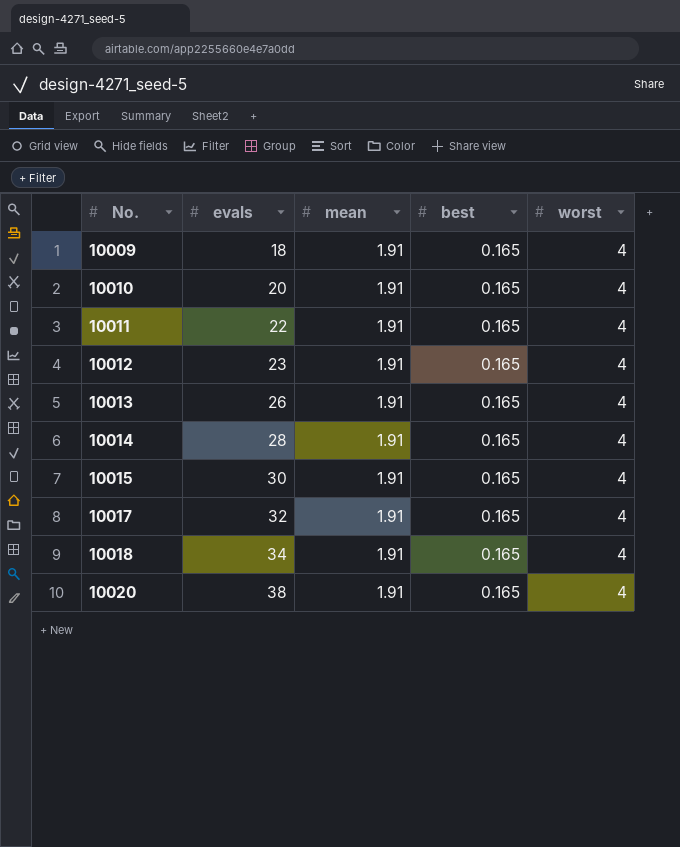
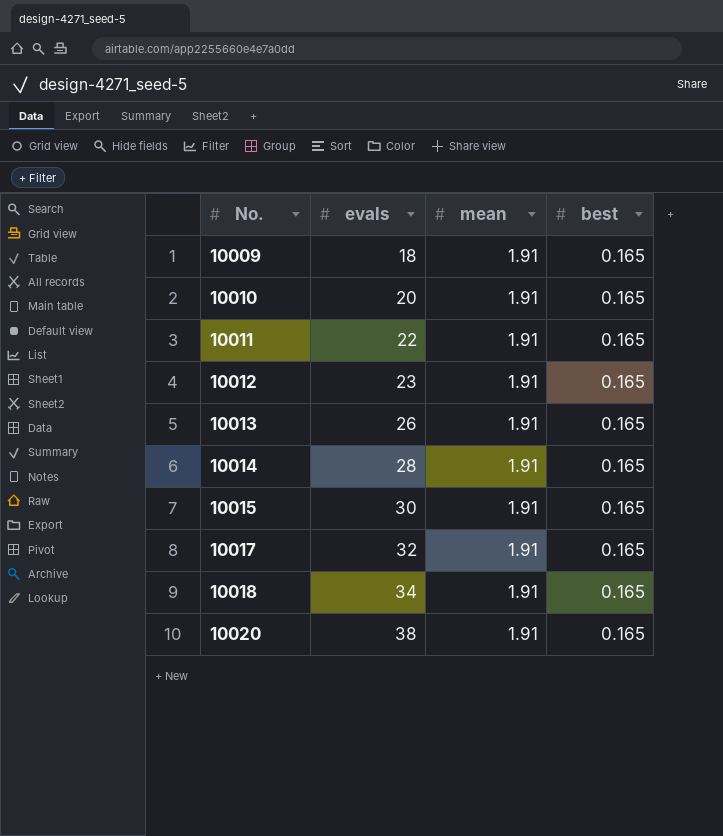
column worst | position: 5 -> none

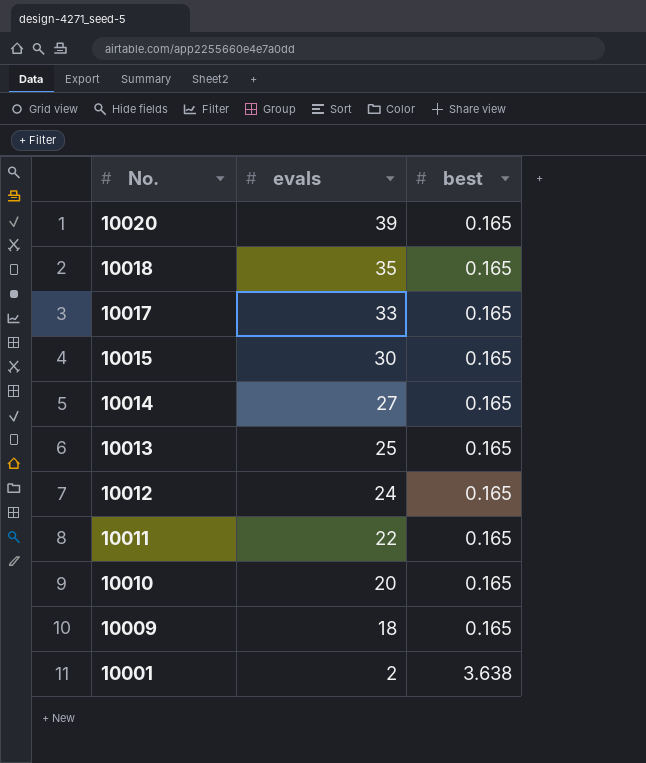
row order: No. ascending -> No. descending
column mean | position: 3 -> none
10020 | evals: 38 -> 39
10018 | evals: 34 -> 35
10017 | evals: 32 -> 33
10014 | evals: 28 -> 27
10013 | evals: 26 -> 25
10012 | evals: 23 -> 24
row 10001: none -> 2 | 3.638

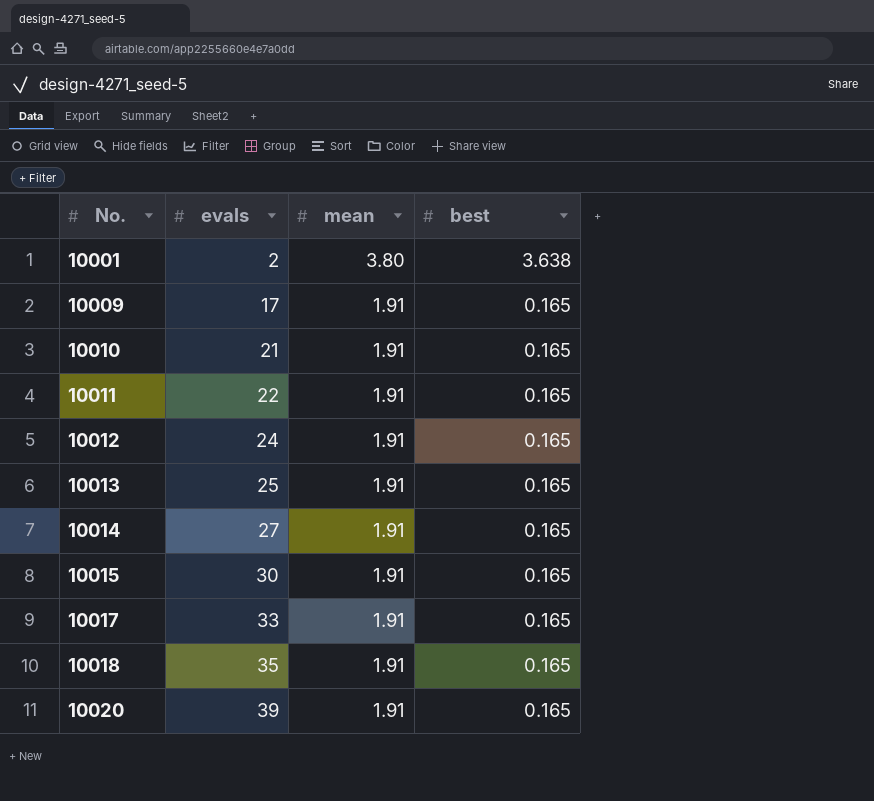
row order: No. descending -> No. ascending
column mean | position: none -> 3
10009 | evals: 18 -> 17
10010 | evals: 20 -> 21

